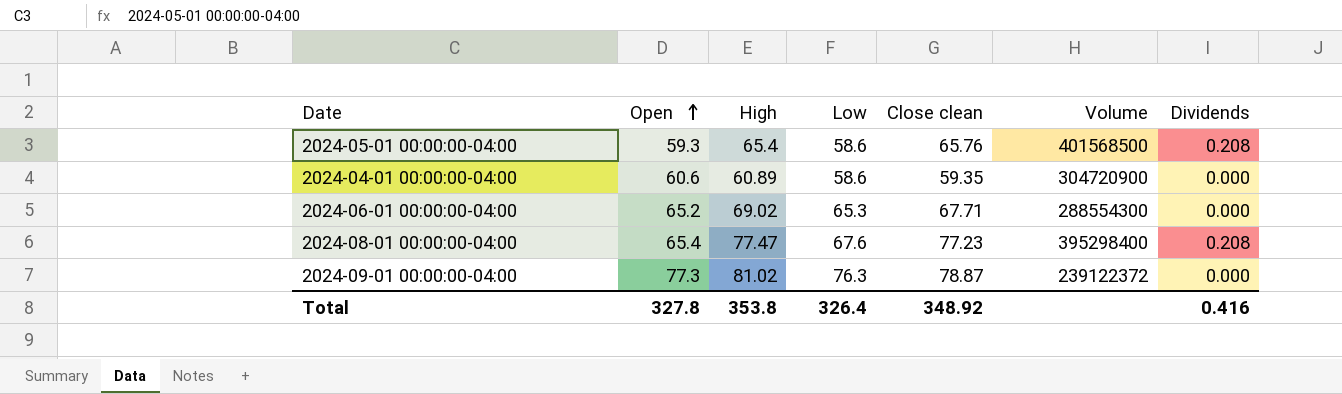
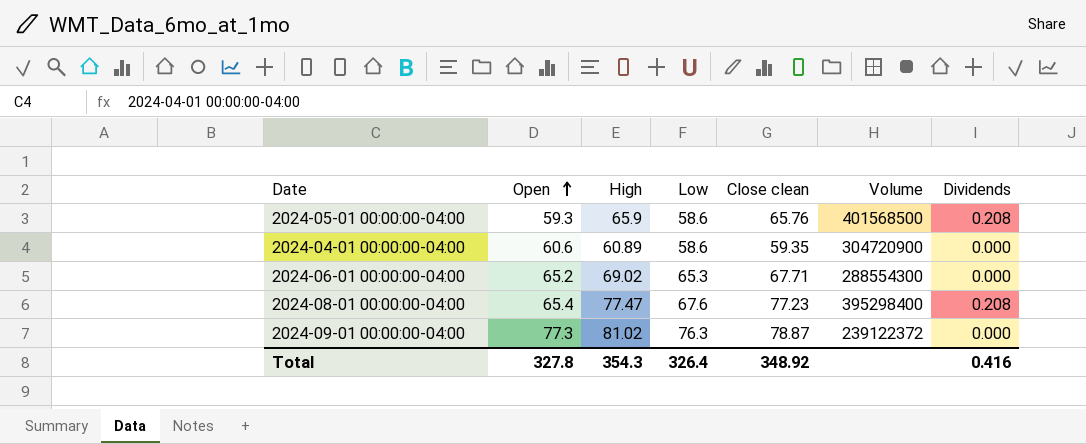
2024-05-01 00:00:00-04:00 | High: 65.4 -> 65.9
Total | High: 353.8 -> 354.3

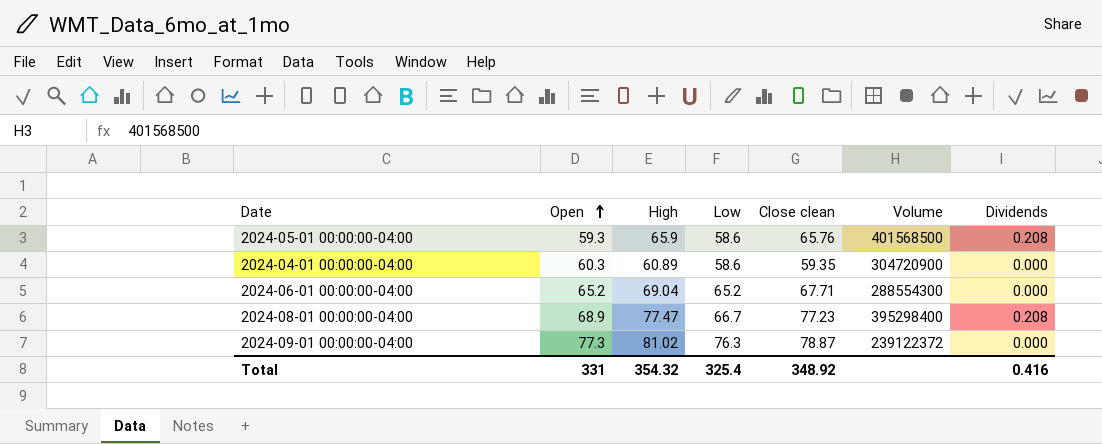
2024-04-01 00:00:00-04:00 | Open: 60.6 -> 60.3
2024-06-01 00:00:00-04:00 | High: 69.02 -> 69.04
2024-06-01 00:00:00-04:00 | Low: 65.3 -> 65.2
2024-08-01 00:00:00-04:00 | Open: 65.4 -> 68.9
2024-08-01 00:00:00-04:00 | Low: 67.6 -> 66.7
Total | Open: 327.8 -> 331
Total | High: 354.3 -> 354.32
Total | Low: 326.4 -> 325.4

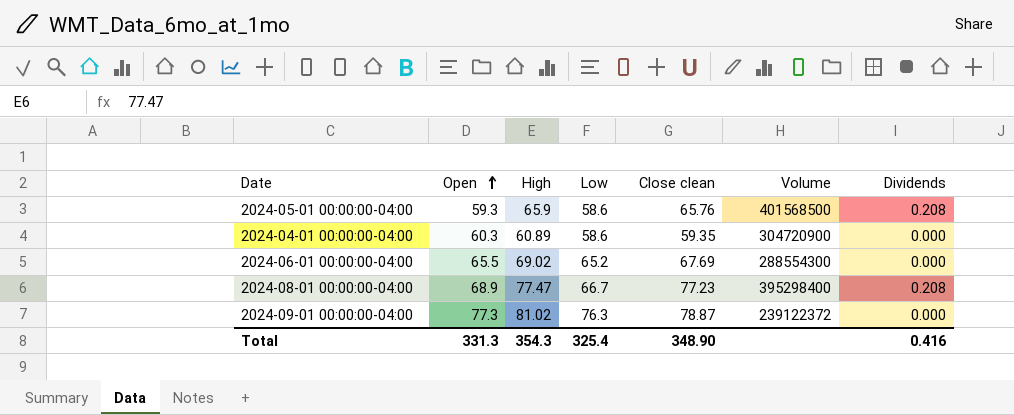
2024-06-01 00:00:00-04:00 | Open: 65.2 -> 65.5
2024-06-01 00:00:00-04:00 | High: 69.04 -> 69.02
2024-06-01 00:00:00-04:00 | Close clean: 67.71 -> 67.69
Total | Open: 331 -> 331.3
Total | High: 354.32 -> 354.3
Total | Close clean: 348.92 -> 348.90

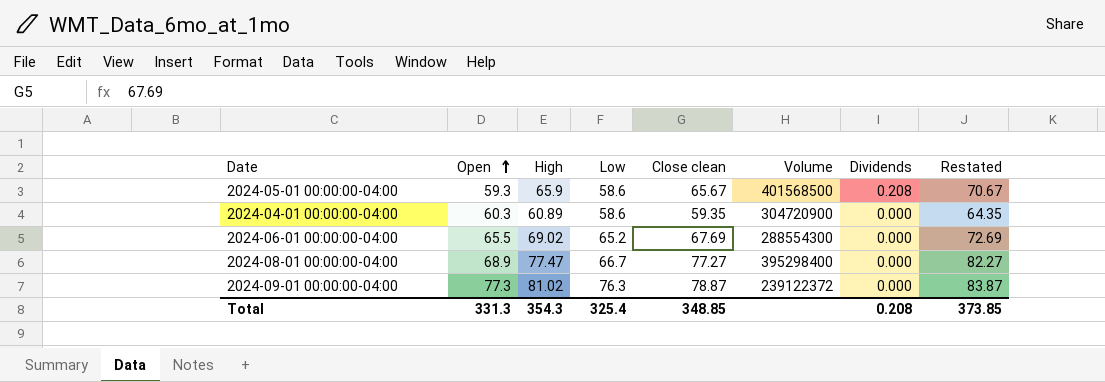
column Restated | formula: none -> [Close clean] + 5
2024-05-01 00:00:00-04:00 | Close clean: 65.76 -> 65.67
2024-08-01 00:00:00-04:00 | Close clean: 77.23 -> 77.27
2024-08-01 00:00:00-04:00 | Dividends: 0.208 -> 0.000
Total | Close clean: 348.90 -> 348.85
Total | Dividends: 0.416 -> 0.208

